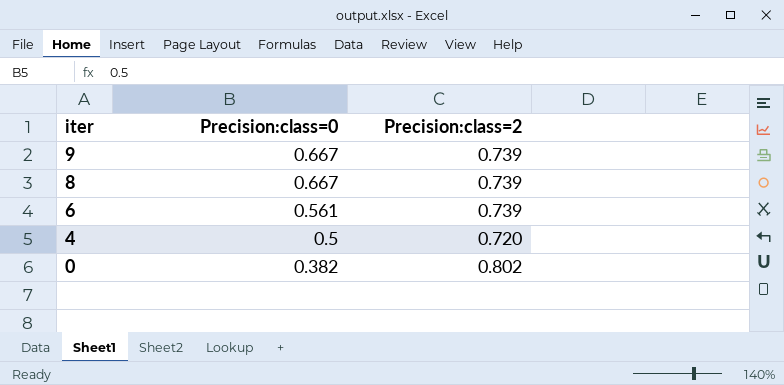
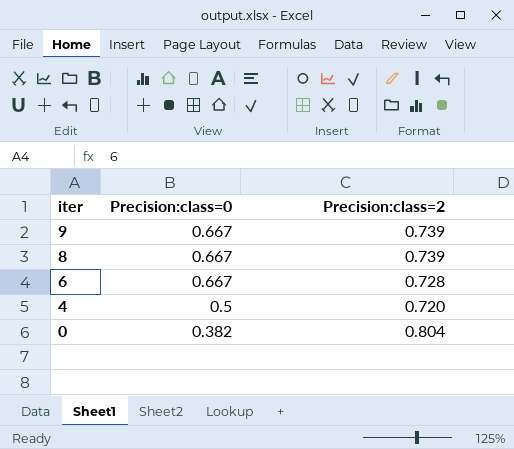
6 | Precision:class=0: 0.561 -> 0.667
6 | Precision:class=2: 0.739 -> 0.728
0 | Precision:class=2: 0.802 -> 0.804

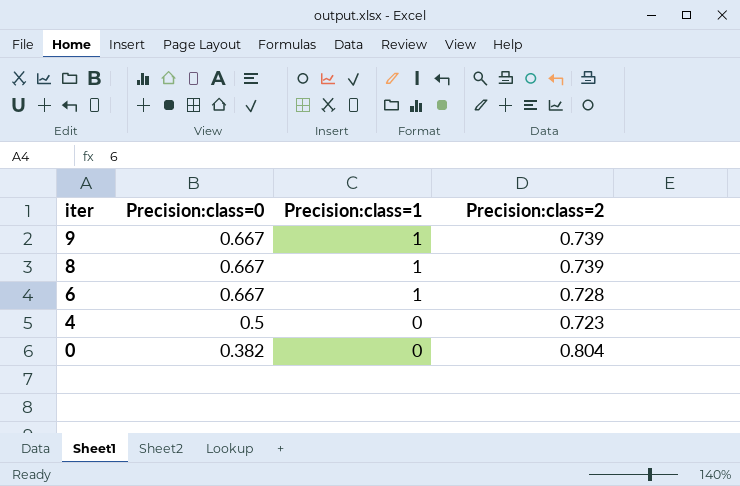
column Precision:class=1 | position: none -> 3
4 | Precision:class=2: 0.720 -> 0.723

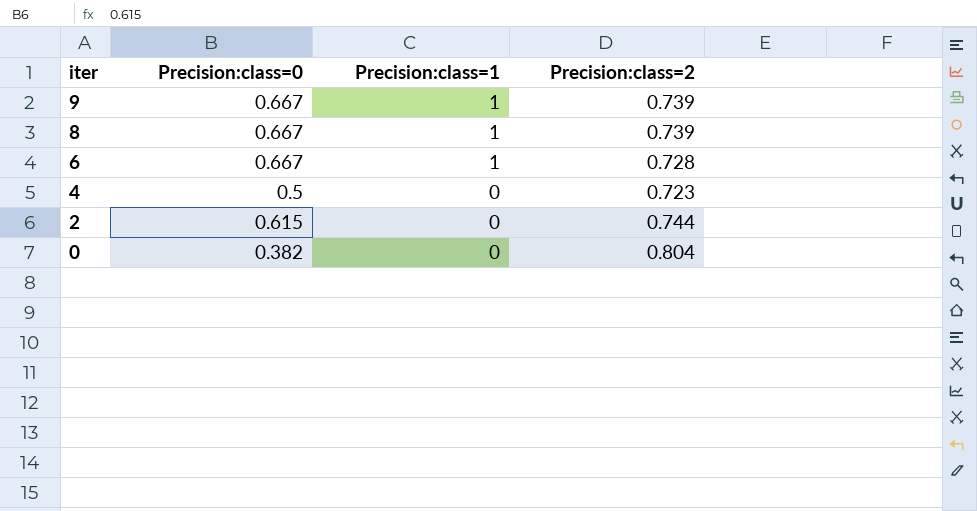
row 2: none -> 0.615 | 0 | 0.744

